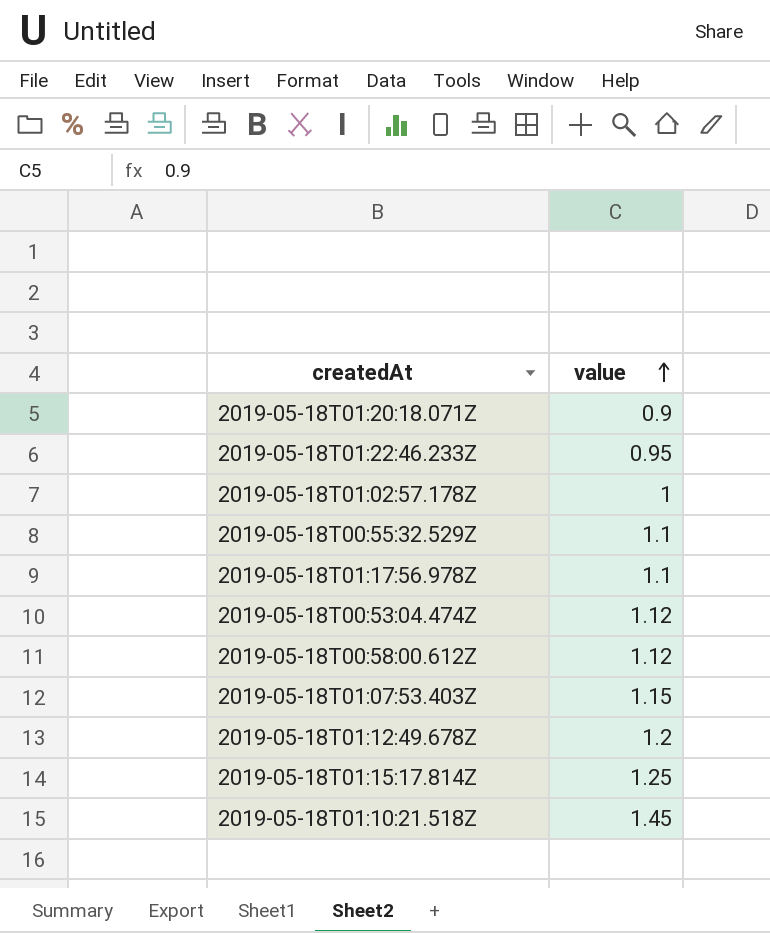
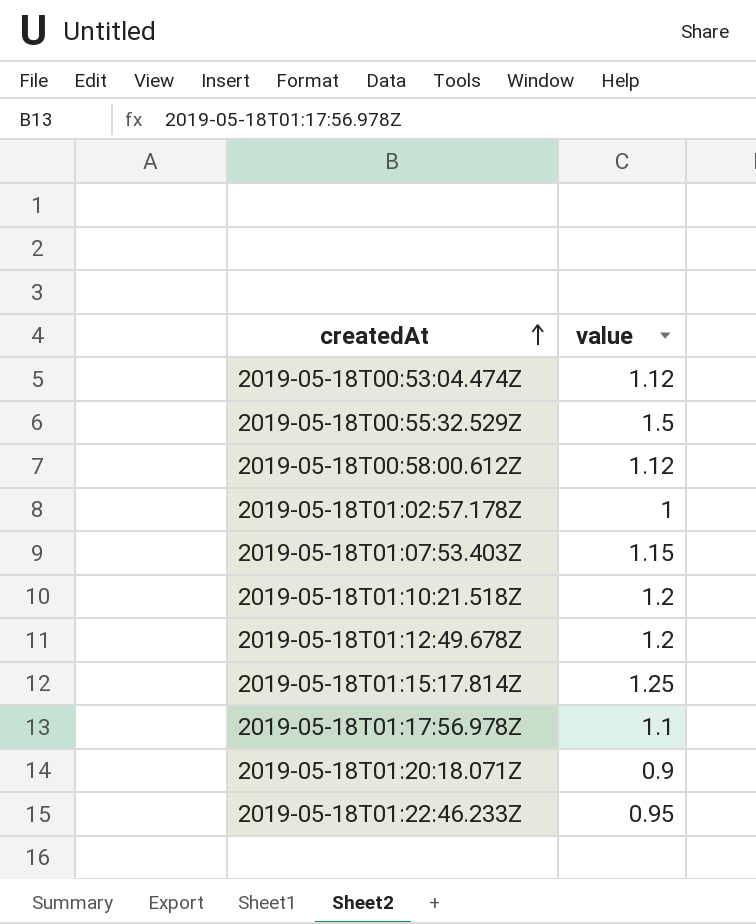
row order: value ascending -> createdAt ascending
2019-05-18T00:55:32.529Z | value: 1.1 -> 1.5
2019-05-18T01:10:21.518Z | value: 1.45 -> 1.2

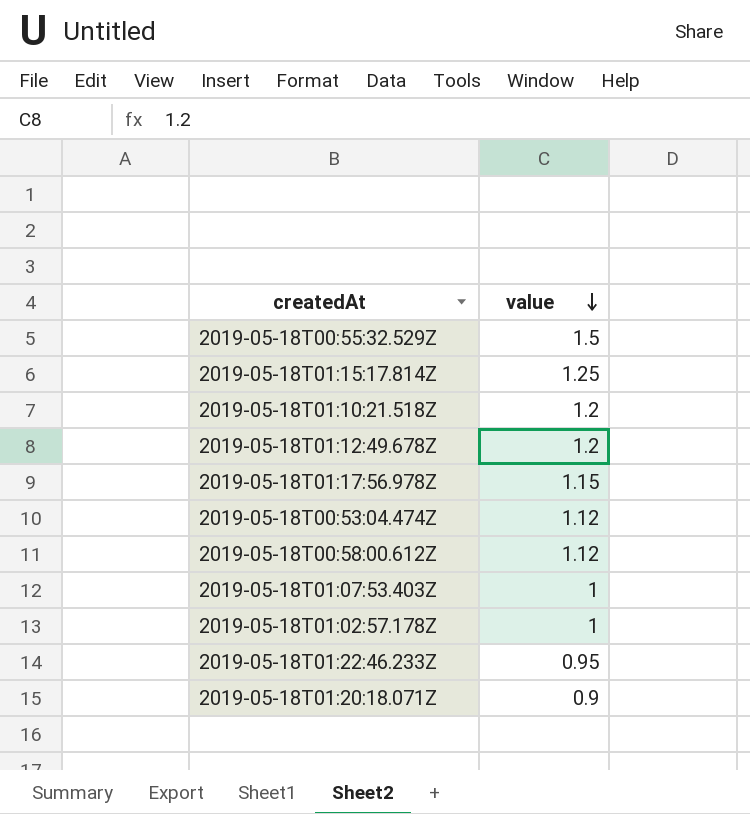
row order: createdAt ascending -> value descending
2019-05-18T01:17:56.978Z | value: 1.1 -> 1.15
2019-05-18T01:07:53.403Z | value: 1.15 -> 1

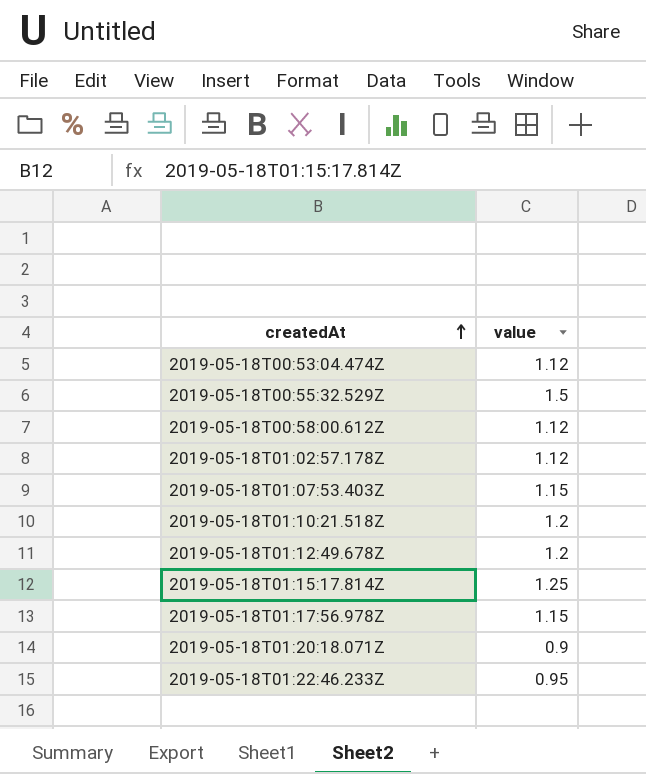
row order: value descending -> createdAt ascending
2019-05-18T01:02:57.178Z | value: 1 -> 1.12
2019-05-18T01:07:53.403Z | value: 1 -> 1.15

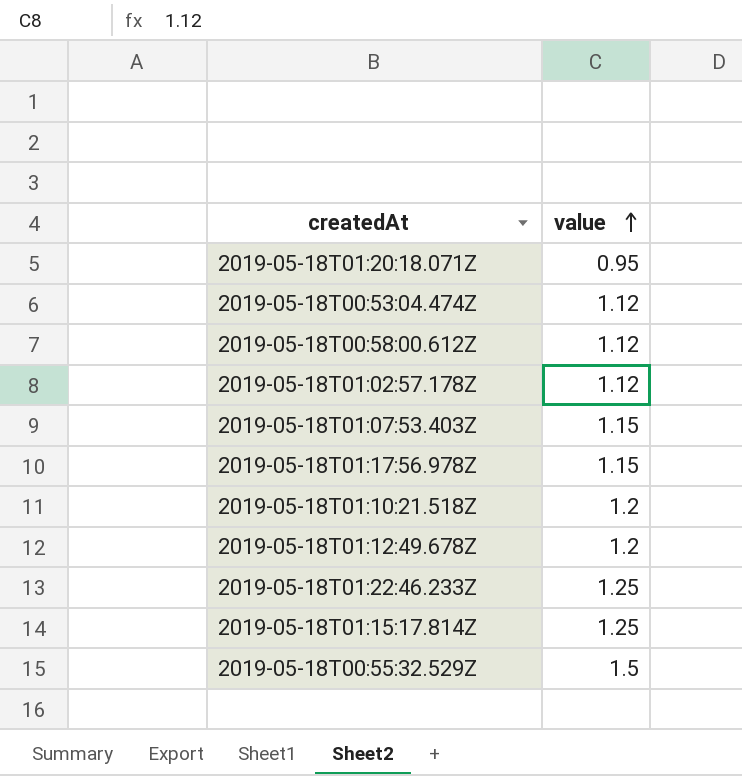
row order: createdAt ascending -> value ascending
2019-05-18T01:20:18.071Z | value: 0.9 -> 0.95
2019-05-18T01:22:46.233Z | value: 0.95 -> 1.25

